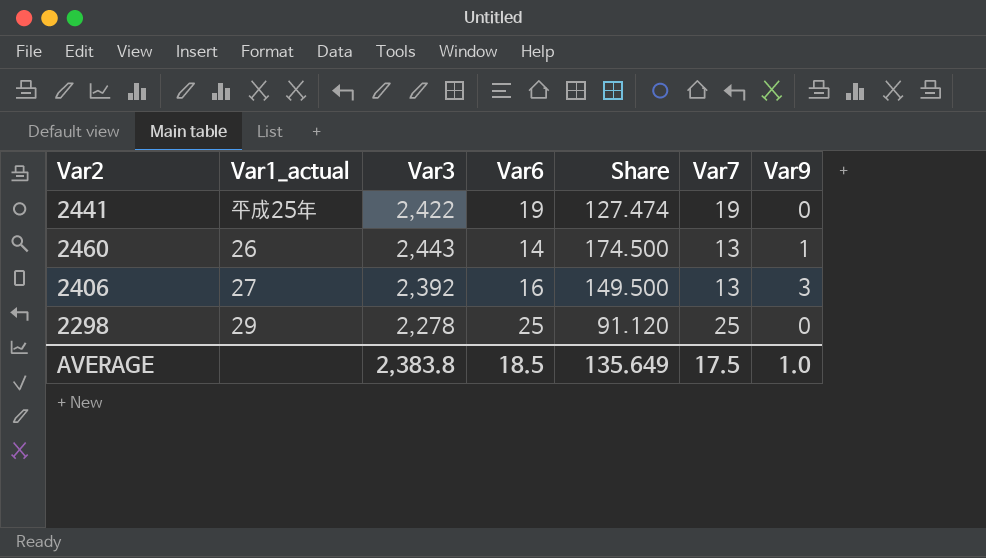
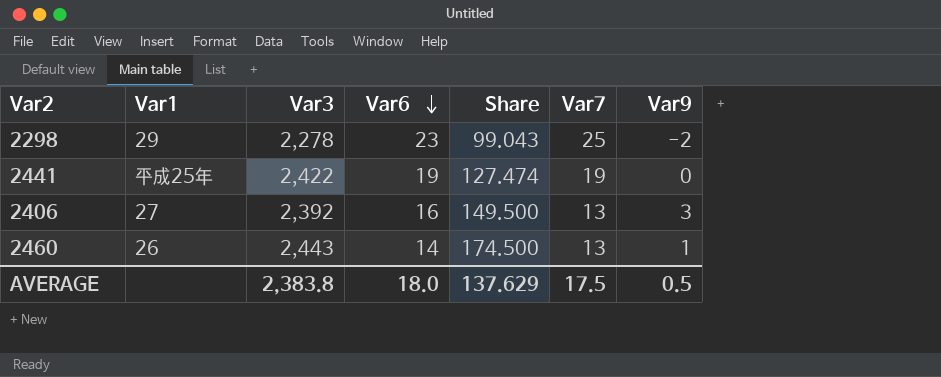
row order: none -> Var6 descending
column name: Var1_actual -> Var1
2298 | Var6: 25 -> 23
2298 | Share: 91.120 -> 99.043
2298 | Var9: 0 -> -2
AVERAGE | Var6: 18.5 -> 18.0
AVERAGE | Share: 135.649 -> 137.629
AVERAGE | Var9: 1.0 -> 0.5

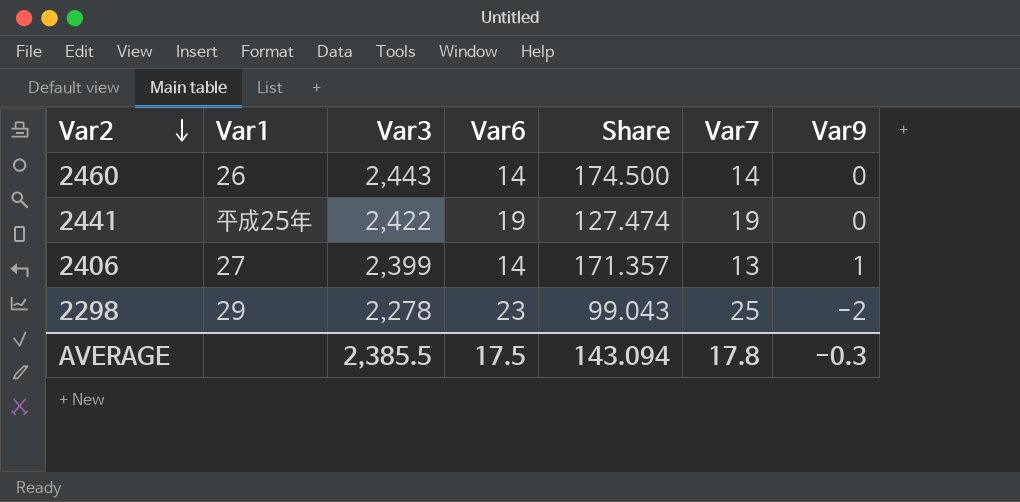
row order: Var6 descending -> Var2 descending
2460 | Var7: 13 -> 14
2460 | Var9: 1 -> 0
2406 | Var3: 2,392 -> 2,399
2406 | Var6: 16 -> 14
2406 | Share: 149.500 -> 171.357
2406 | Var9: 3 -> 1
AVERAGE | Var3: 2,383.8 -> 2,385.5
AVERAGE | Var6: 18.0 -> 17.5
AVERAGE | Share: 137.629 -> 143.094
AVERAGE | Var7: 17.5 -> 17.8
AVERAGE | Var9: 0.5 -> -0.3

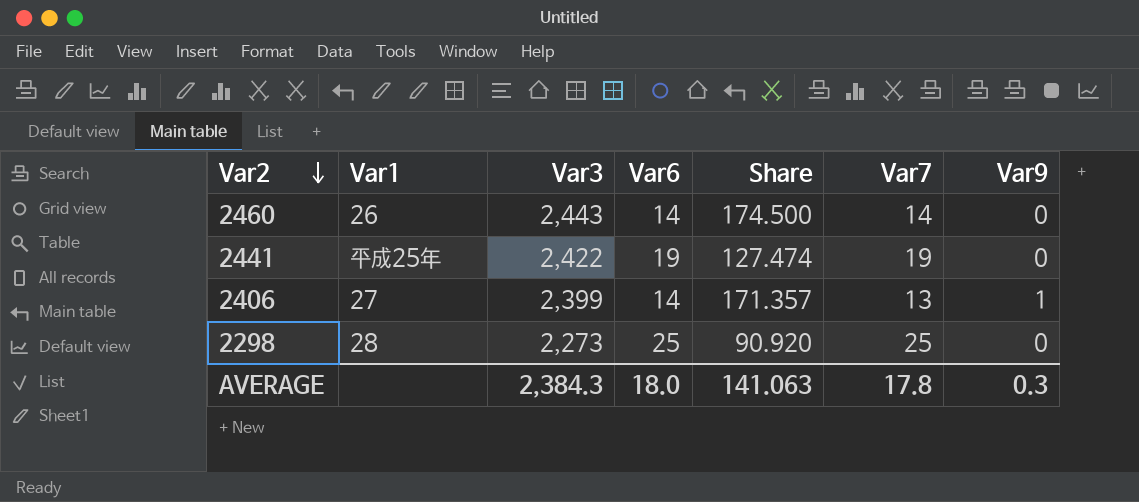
2298 | Var1: 29 -> 28
2298 | Var3: 2,278 -> 2,273
2298 | Var6: 23 -> 25
2298 | Share: 99.043 -> 90.920
2298 | Var9: -2 -> 0
AVERAGE | Var3: 2,385.5 -> 2,384.3
AVERAGE | Var6: 17.5 -> 18.0
AVERAGE | Share: 143.094 -> 141.063
AVERAGE | Var9: -0.3 -> 0.3

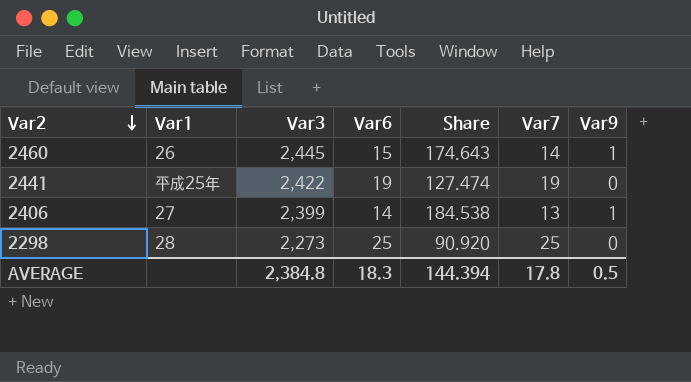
column Share | formula: [Var3] / [Var6] -> [Var3] / [Var7]
2460 | Var3: 2,443 -> 2,445
2460 | Var6: 14 -> 15
2460 | Var9: 0 -> 1
AVERAGE | Var3: 2,384.3 -> 2,384.8
AVERAGE | Var6: 18.0 -> 18.3
AVERAGE | Share: 141.063 -> 144.394
AVERAGE | Var9: 0.3 -> 0.5

